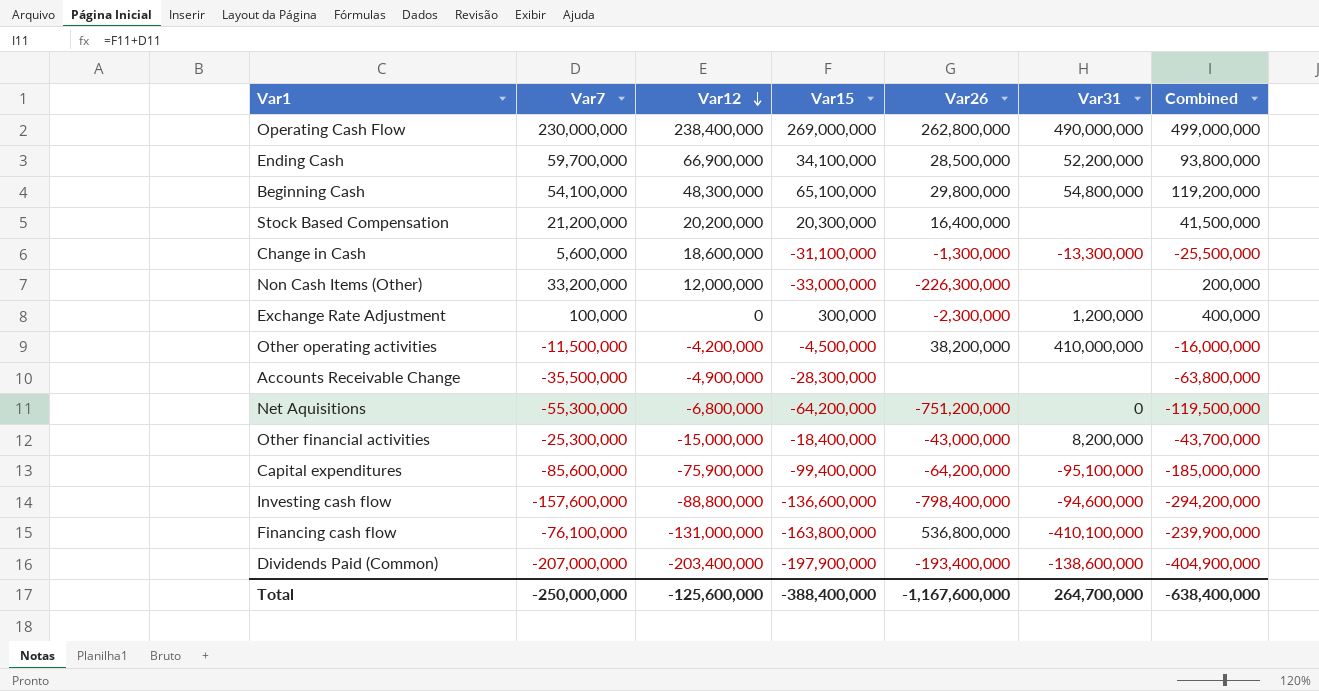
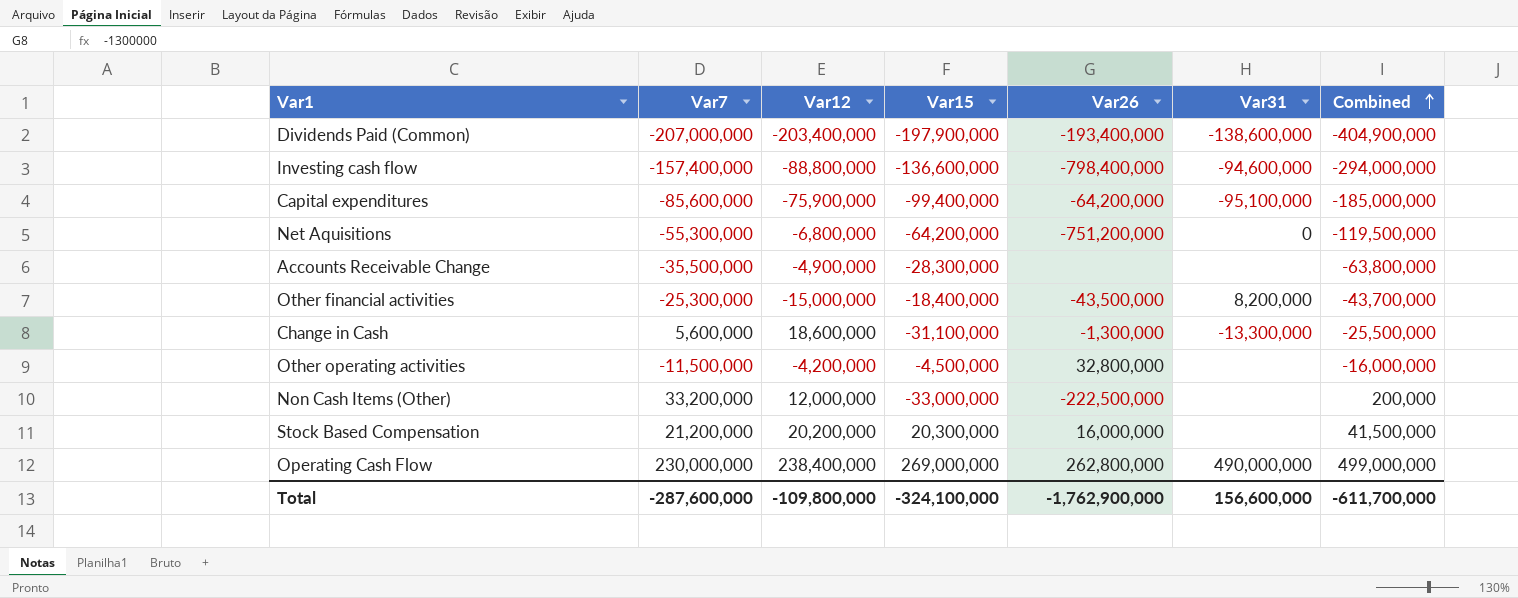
row order: Var12 descending -> Combined ascending
row Ending Cash: 59,700,000 | 66,900,000 | 34,100,000 | 28,500,000 | 52,200,000 | 93,800,000 -> none
row Beginning Cash: 54,100,000 | 48,300,000 | 65,100,000 | 29,800,000 | 54,800,000 | 119,200,000 -> none
row Exchange Rate Adjustment: 100,000 | 0 | 300,000 | -2,300,000 | 1,200,000 | 400,000 -> none
row Financing cash flow: -76,100,000 | -131,000,000 | -163,800,000 | 536,800,000 | -410,100,000 | -239,900,000 -> none
Investing cash flow | Var7: -157,600,000 -> -157,400,000
Investing cash flow | Combined: -294,200,000 -> -294,000,000
Other financial activities | Var26: -43,000,000 -> -43,500,000
Other operating activities | Var26: 38,200,000 -> 32,800,000
Other operating activities | Var31: 410,000,000 -> none
Non Cash Items (Other) | Var26: -226,300,000 -> -222,500,000
Stock Based Compensation | Var26: 16,400,000 -> 16,000,000
Total | Var7: -250,000,000 -> -287,600,000
Total | Var12: -125,600,000 -> -109,800,000
Total | Var15: -388,400,000 -> -324,100,000
Total | Var26: -1,167,600,000 -> -1,762,900,000
Total | Var31: 264,700,000 -> 156,600,000
Total | Combined: -638,400,000 -> -611,700,000

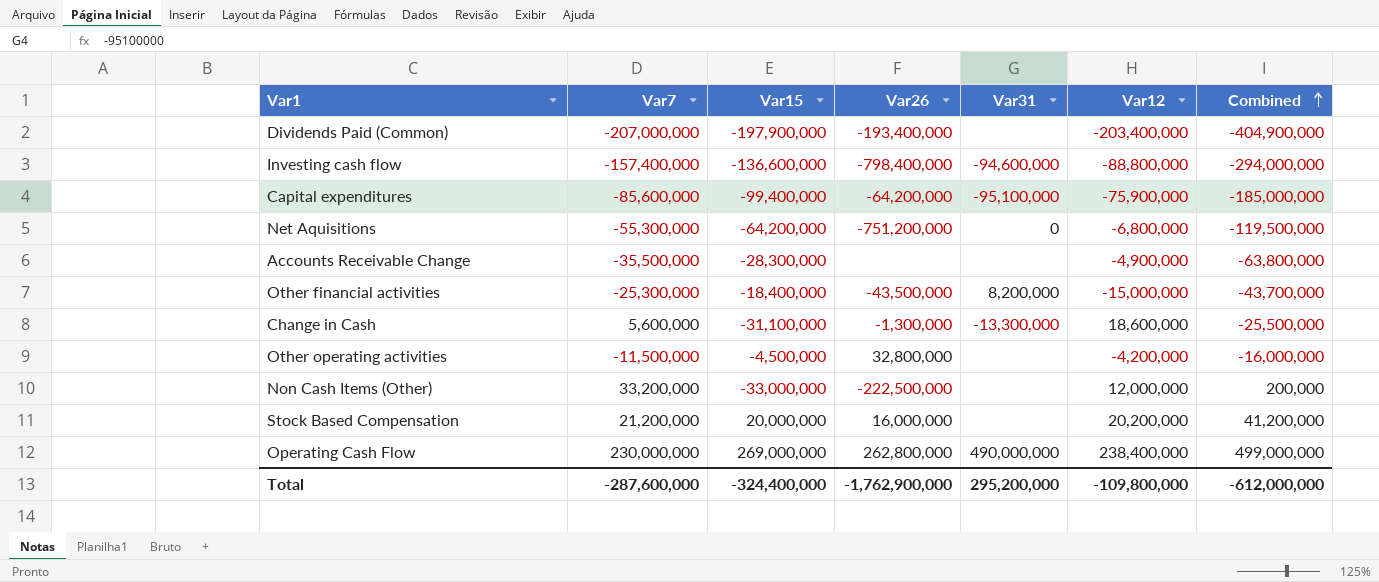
column Var12 | position: 3 -> 6
Dividends Paid (Common) | Var31: -138,600,000 -> none
Stock Based Compensation | Var15: 20,300,000 -> 20,000,000
Stock Based Compensation | Combined: 41,500,000 -> 41,200,000
Total | Var15: -324,100,000 -> -324,400,000
Total | Var31: 156,600,000 -> 295,200,000
Total | Combined: -611,700,000 -> -612,000,000

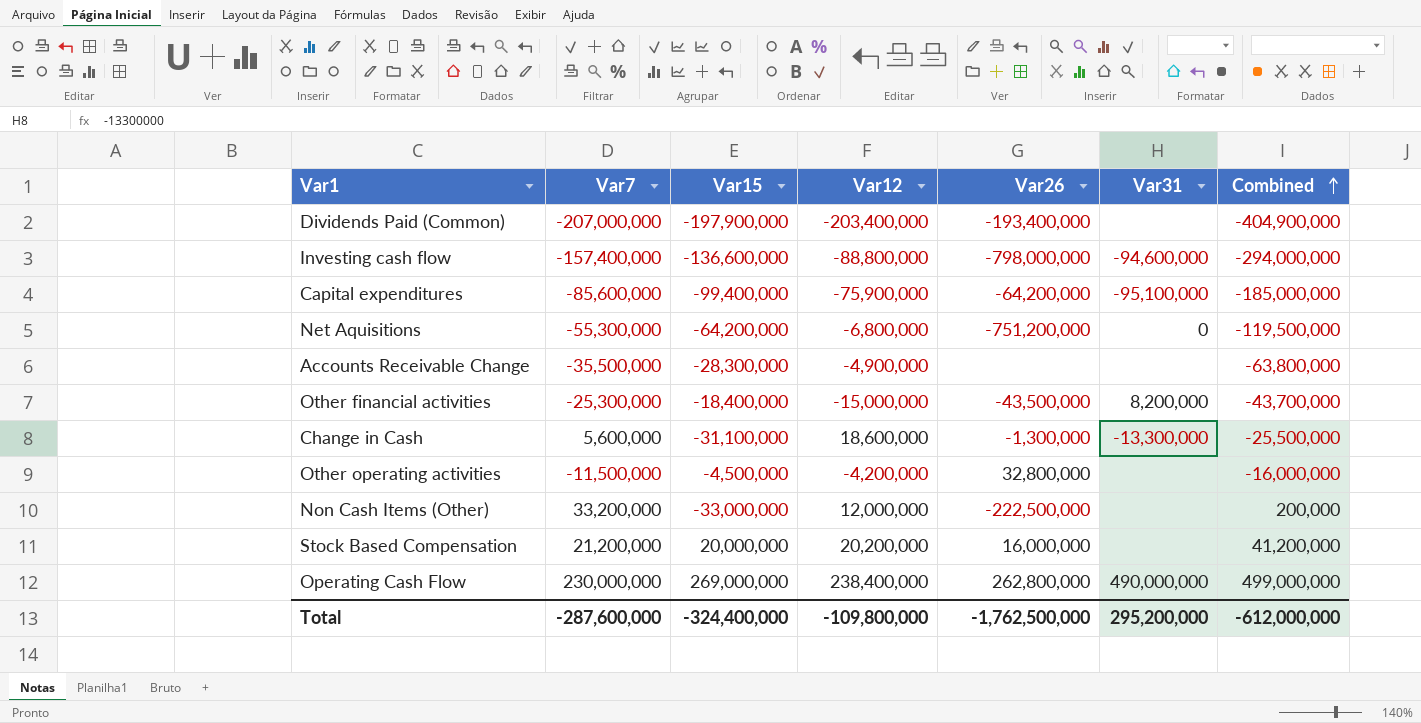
column Var12 | position: 6 -> 4
Investing cash flow | Var26: -798,400,000 -> -798,000,000
Total | Var26: -1,762,900,000 -> -1,762,500,000

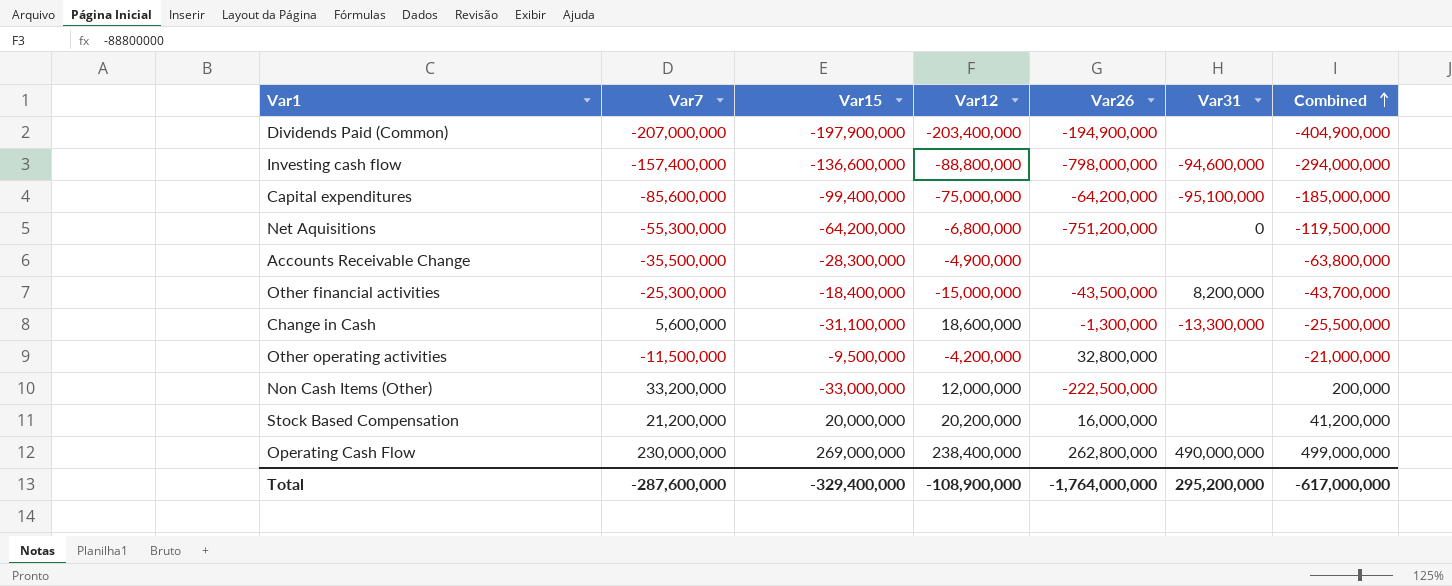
Dividends Paid (Common) | Var26: -193,400,000 -> -194,900,000
Capital expenditures | Var12: -75,900,000 -> -75,000,000
Other operating activities | Var15: -4,500,000 -> -9,500,000
Other operating activities | Combined: -16,000,000 -> -21,000,000
Total | Var15: -324,400,000 -> -329,400,000
Total | Var12: -109,800,000 -> -108,900,000
Total | Var26: -1,762,500,000 -> -1,764,000,000
Total | Combined: -612,000,000 -> -617,000,000

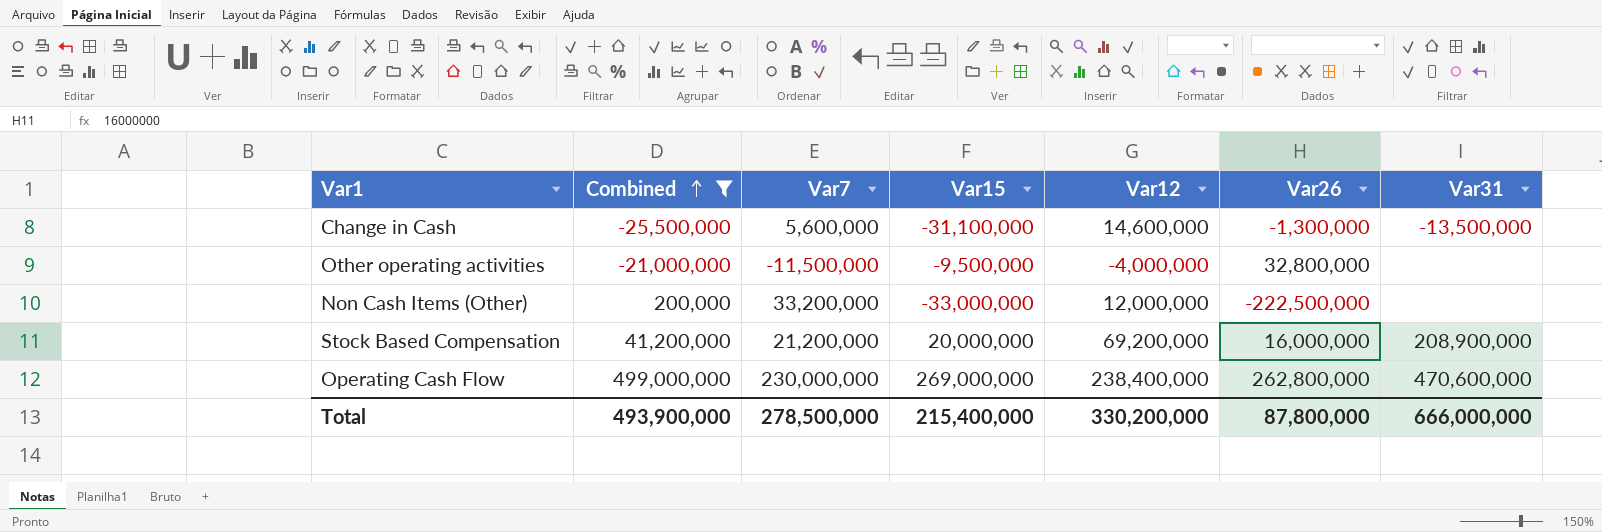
filter: none -> Combined >= -25,500,000
column Combined | position: 7 -> 2
Change in Cash | Var12: 18,600,000 -> 14,600,000
Change in Cash | Var31: -13,300,000 -> -13,500,000
Other operating activities | Var12: -4,200,000 -> -4,000,000
Stock Based Compensation | Var12: 20,200,000 -> 69,200,000
Stock Based Compensation | Var31: none -> 208,900,000
Operating Cash Flow | Var31: 490,000,000 -> 470,600,000
Total | Combined: -617,000,000 -> 493,900,000
Total | Var7: -287,600,000 -> 278,500,000
Total | Var15: -329,400,000 -> 215,400,000
Total | Var12: -108,900,000 -> 330,200,000
Total | Var26: -1,764,000,000 -> 87,800,000
Total | Var31: 295,200,000 -> 666,000,000

